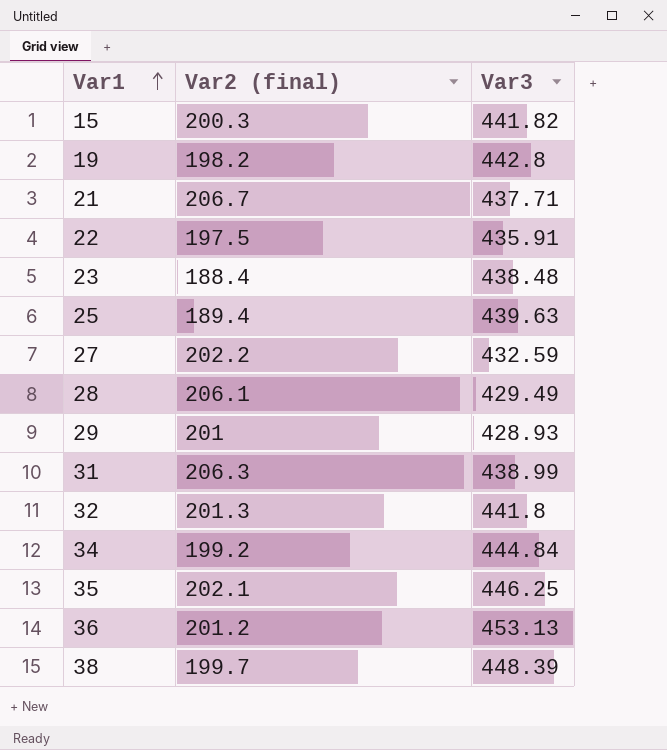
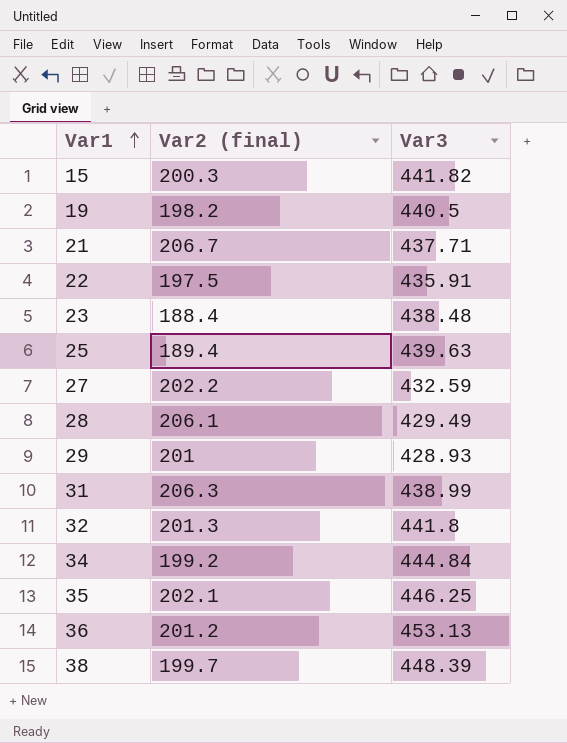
19 | Var3: 442.8 -> 440.5

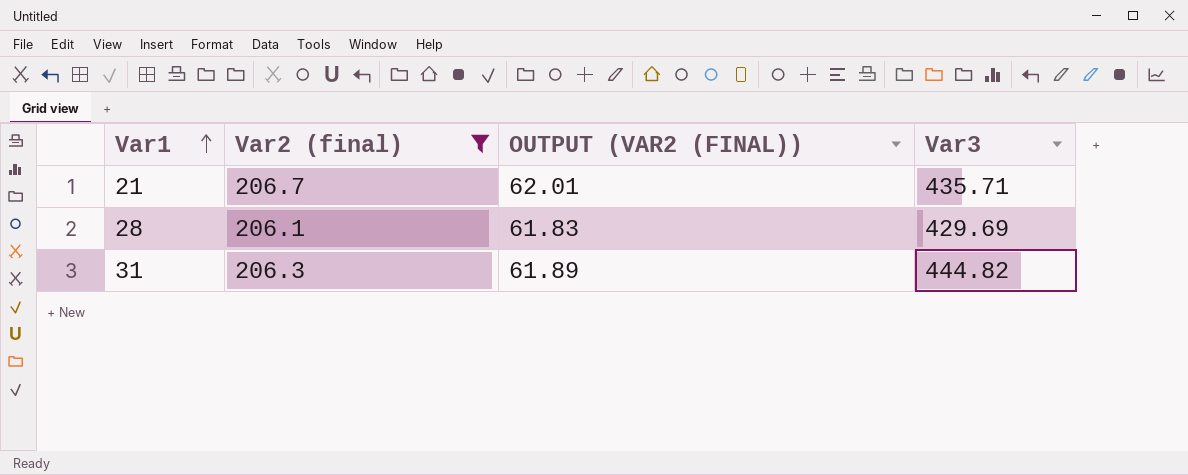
filter: none -> Var2 (final) >= 206.1
column OUTPUT (VAR2 (FINAL)) | formula: none -> [Var2 (final)] * 0.3
21 | Var3: 437.71 -> 435.71
28 | Var3: 429.49 -> 429.69
31 | Var3: 438.99 -> 444.82

